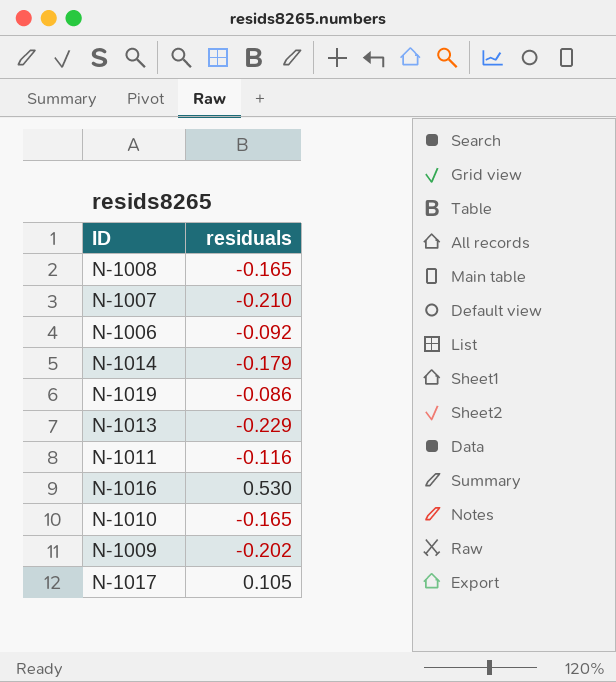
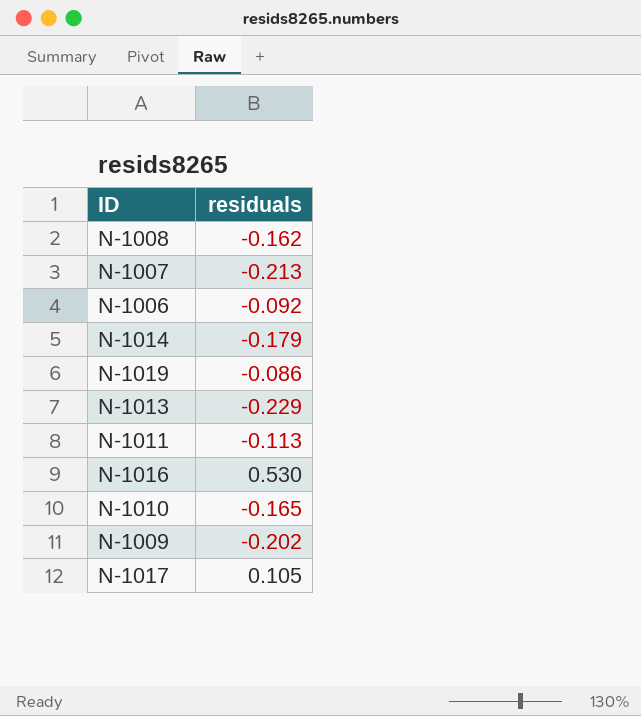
N-1008 | residuals: -0.165 -> -0.162
N-1007 | residuals: -0.210 -> -0.213
N-1011 | residuals: -0.116 -> -0.113

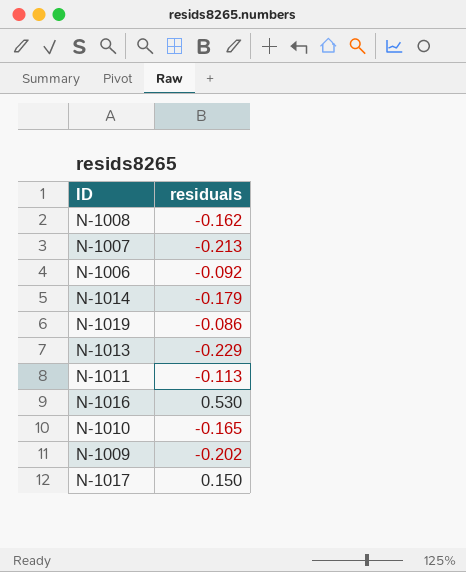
N-1017 | residuals: 0.105 -> 0.150

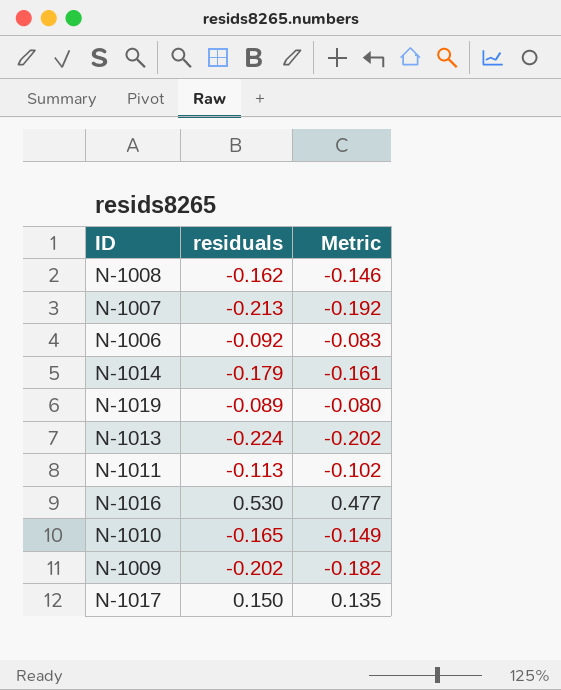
column Metric | formula: none -> [residuals] * 0.9
N-1019 | residuals: -0.086 -> -0.089
N-1013 | residuals: -0.229 -> -0.224

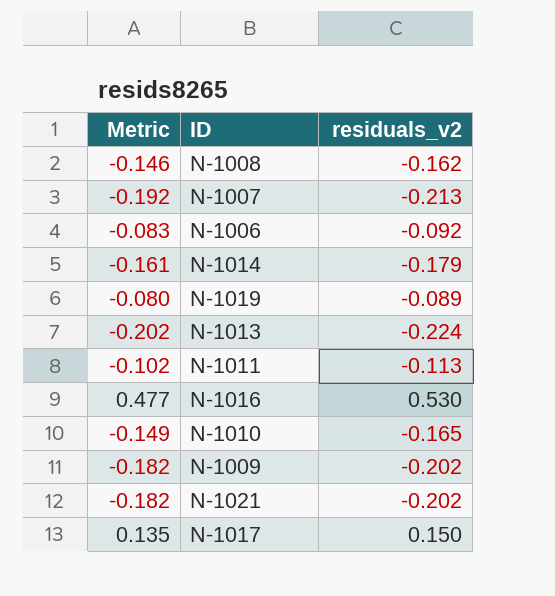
column Metric | position: 3 -> 1
column name: residuals -> residuals_v2
row N-1021: none -> -0.182 | -0.202

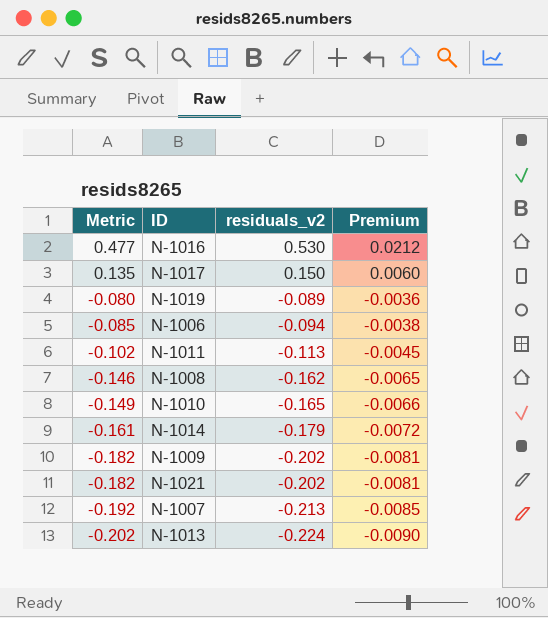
row order: none -> Metric descending
column Premium | formula: none -> [residuals_v2] * 0.04
N-1006 | Metric: -0.083 -> -0.085
N-1006 | residuals_v2: -0.092 -> -0.094

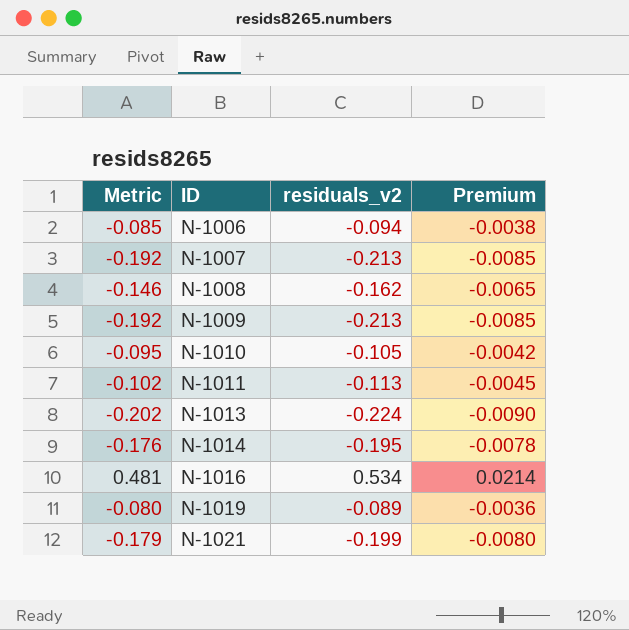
row order: Metric descending -> ID ascending
row N-1017: 0.135 | 0.150 | 0.0060 -> none
N-1009 | Metric: -0.182 -> -0.192
N-1009 | residuals_v2: -0.202 -> -0.213
N-1009 | Premium: -0.0081 -> -0.0085
N-1010 | Metric: -0.149 -> -0.095
N-1010 | residuals_v2: -0.165 -> -0.105
N-1010 | Premium: -0.0066 -> -0.0042
N-1014 | Metric: -0.161 -> -0.176
N-1014 | residuals_v2: -0.179 -> -0.195
N-1014 | Premium: -0.0072 -> -0.0078
N-1016 | Metric: 0.477 -> 0.481
N-1016 | residuals_v2: 0.530 -> 0.534
N-1016 | Premium: 0.0212 -> 0.0214
N-1021 | Metric: -0.182 -> -0.179
N-1021 | residuals_v2: -0.202 -> -0.199
N-1021 | Premium: -0.0081 -> -0.0080

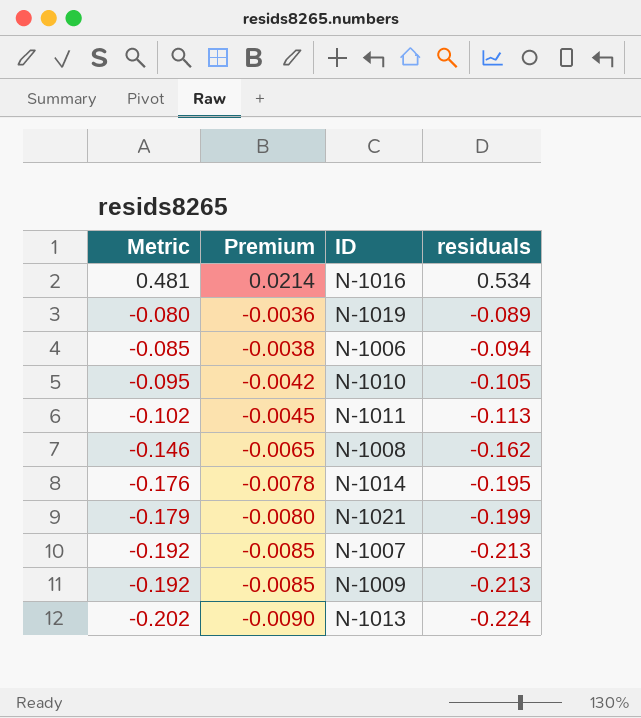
row order: ID ascending -> Metric descending
column Premium | position: 4 -> 2
column name: residuals_v2 -> residuals

